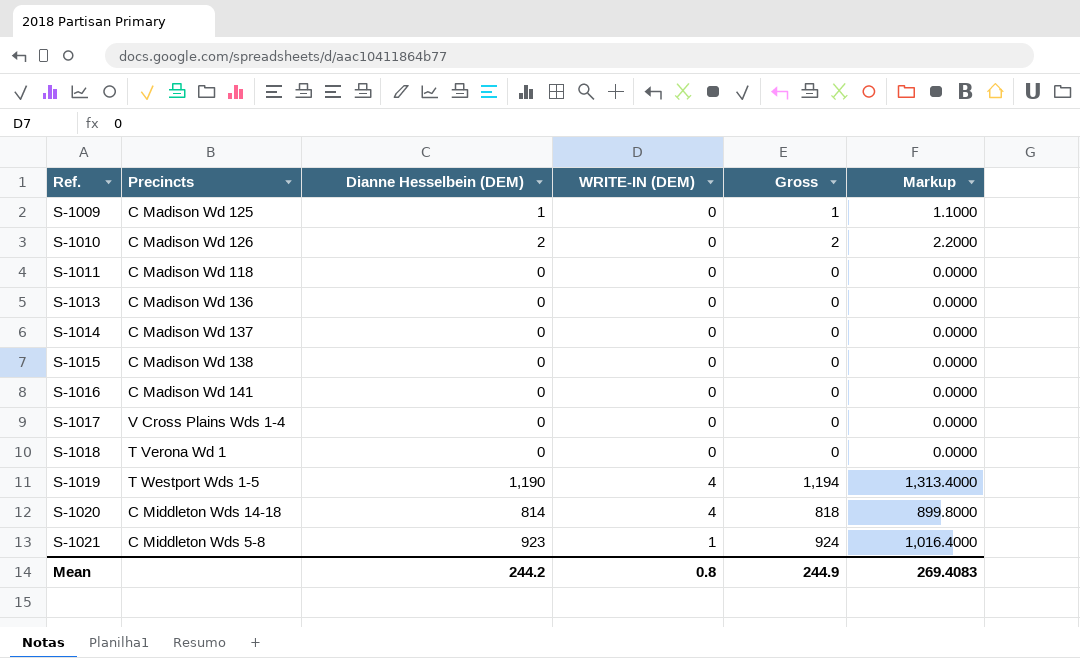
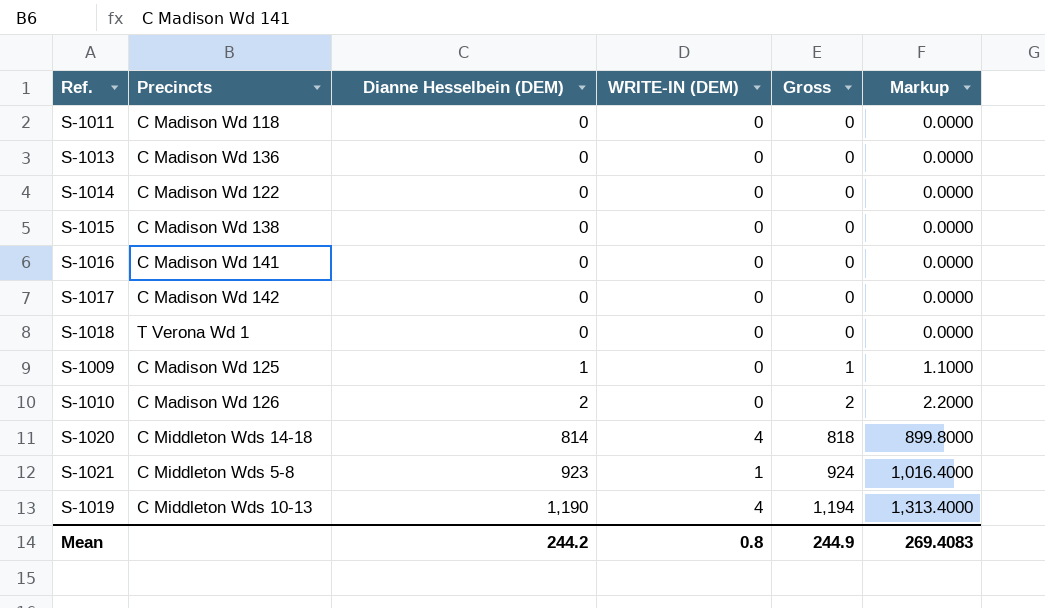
row order: Ref. ascending -> Dianne Hesselbein (DEM) ascending
S-1014 | Precincts: C Madison Wd 137 -> C Madison Wd 122
S-1017 | Precincts: V Cross Plains Wds 1-4 -> C Madison Wd 142
S-1019 | Precincts: T Westport Wds 1-5 -> C Middleton Wds 10-13

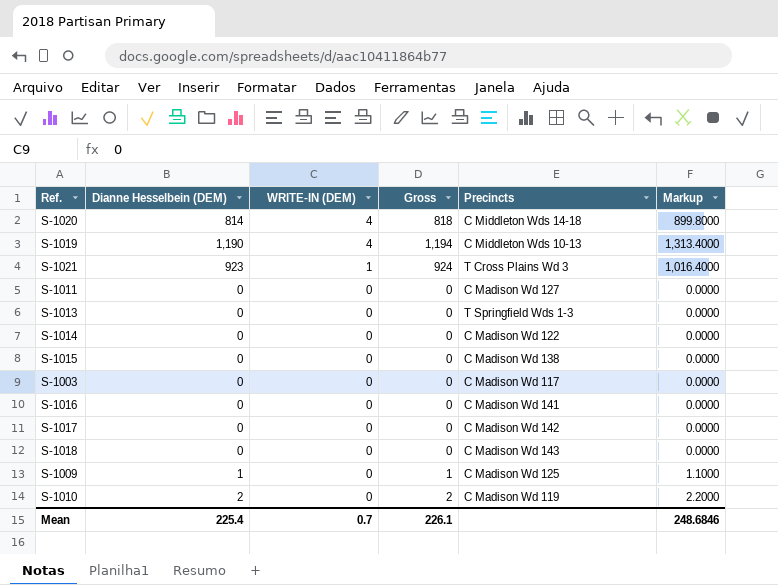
row order: Dianne Hesselbein (DEM) ascending -> WRITE-IN (DEM) descending
column Precincts | position: 2 -> 5
S-1021 | Precincts: C Middleton Wds 5-8 -> T Cross Plains Wd 3
S-1011 | Precincts: C Madison Wd 118 -> C Madison Wd 127
S-1013 | Precincts: C Madison Wd 136 -> T Springfield Wds 1-3
row S-1003: none -> 0 | 0 | 0 | C Madison Wd 117 | 0.0000
S-1018 | Precincts: T Verona Wd 1 -> C Madison Wd 143
S-1010 | Precincts: C Madison Wd 126 -> C Madison Wd 119
Mean | Dianne Hesselbein (DEM): 244.2 -> 225.4
Mean | WRITE-IN (DEM): 0.8 -> 0.7
Mean | Gross: 244.9 -> 226.1
Mean | Markup: 269.4083 -> 248.6846

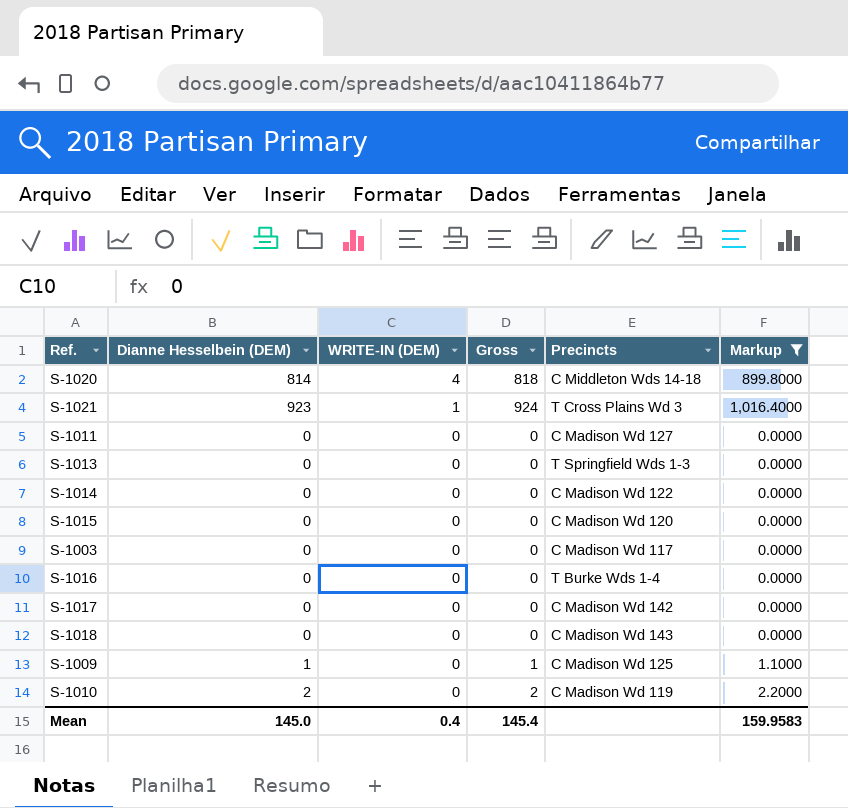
filter: none -> Markup != 1,313.4000
S-1015 | Precincts: C Madison Wd 138 -> C Madison Wd 120
S-1016 | Precincts: C Madison Wd 141 -> T Burke Wds 1-4
Mean | Dianne Hesselbein (DEM): 225.4 -> 145.0
Mean | WRITE-IN (DEM): 0.7 -> 0.4
Mean | Gross: 226.1 -> 145.4
Mean | Markup: 248.6846 -> 159.9583

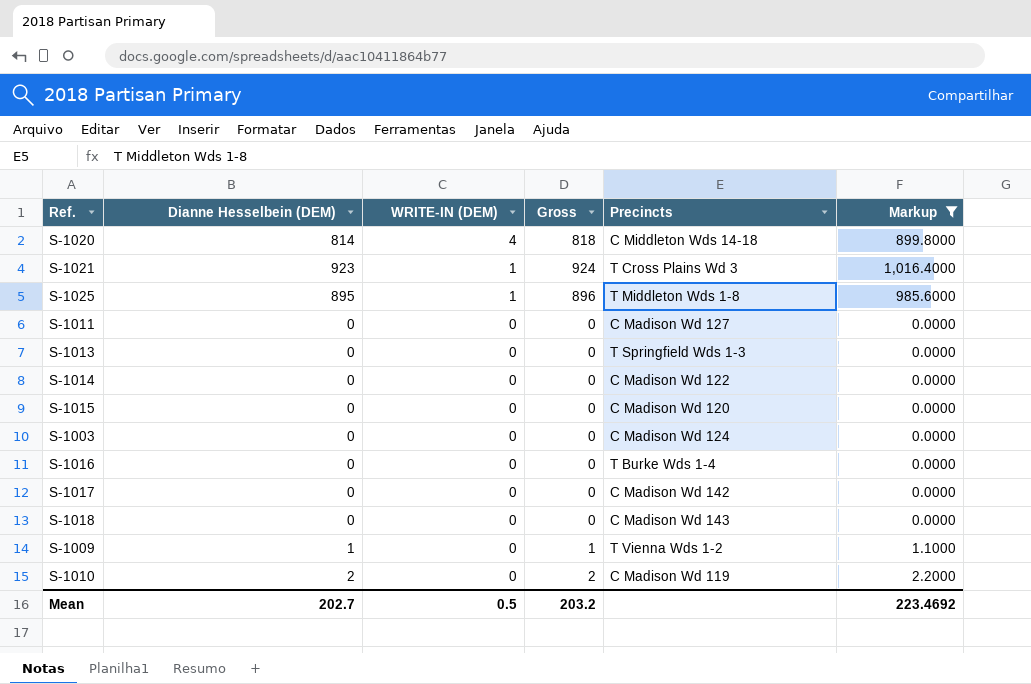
row S-1025: none -> 895 | 1 | 896 | T Middleton Wds 1-8 | 985.6000
S-1003 | Precincts: C Madison Wd 117 -> C Madison Wd 124
S-1009 | Precincts: C Madison Wd 125 -> T Vienna Wds 1-2
Mean | Dianne Hesselbein (DEM): 145.0 -> 202.7
Mean | WRITE-IN (DEM): 0.4 -> 0.5
Mean | Gross: 145.4 -> 203.2
Mean | Markup: 159.9583 -> 223.4692

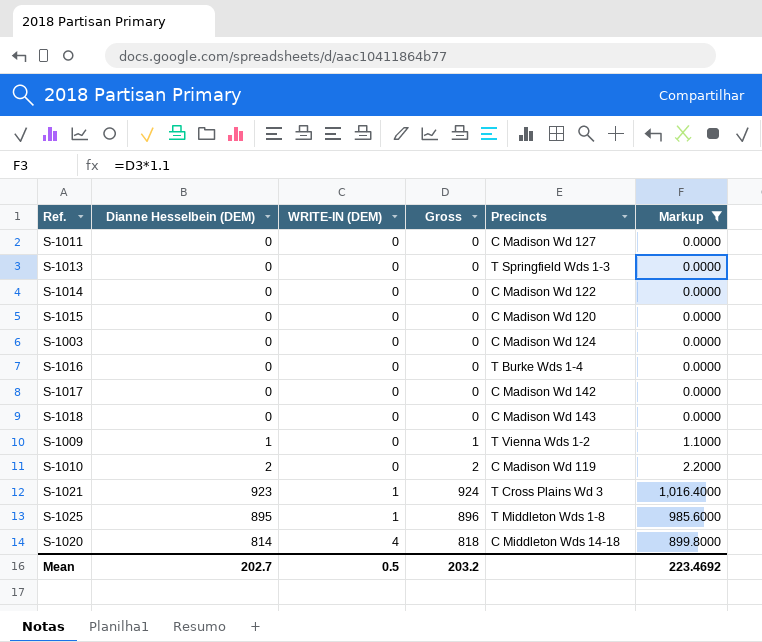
row order: WRITE-IN (DEM) descending -> WRITE-IN (DEM) ascending

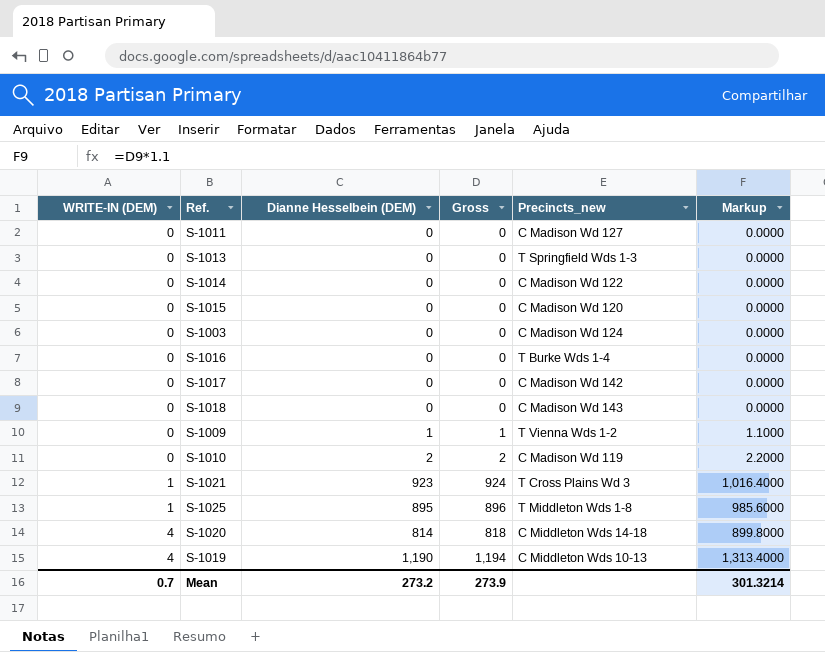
filter: Markup != 1,313.4000 -> none
column WRITE-IN (DEM) | position: 3 -> 1
column name: Precincts -> Precincts_new
Mean | WRITE-IN (DEM): 0.5 -> 0.7
Mean | Dianne Hesselbein (DEM): 202.7 -> 273.2
Mean | Gross: 203.2 -> 273.9
Mean | Markup: 223.4692 -> 301.3214

